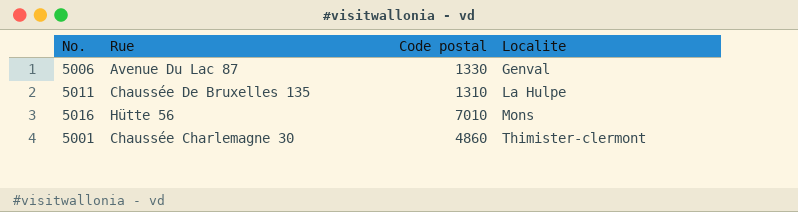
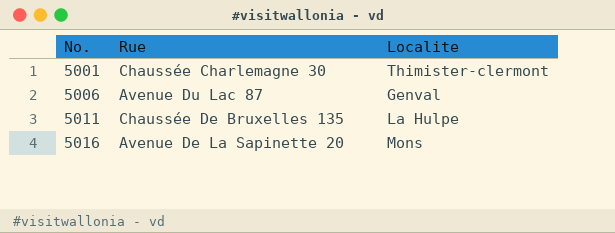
row order: Localite ascending -> No. ascending
column Code postal | position: 3 -> none
5016 | Rue: Hütte 56 -> Avenue De La Sapinette 20

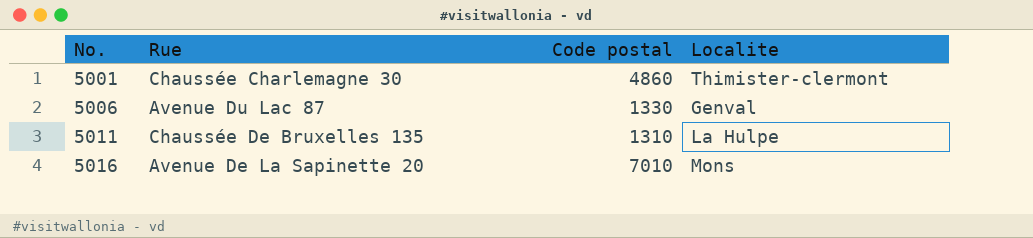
column Code postal | position: none -> 3

